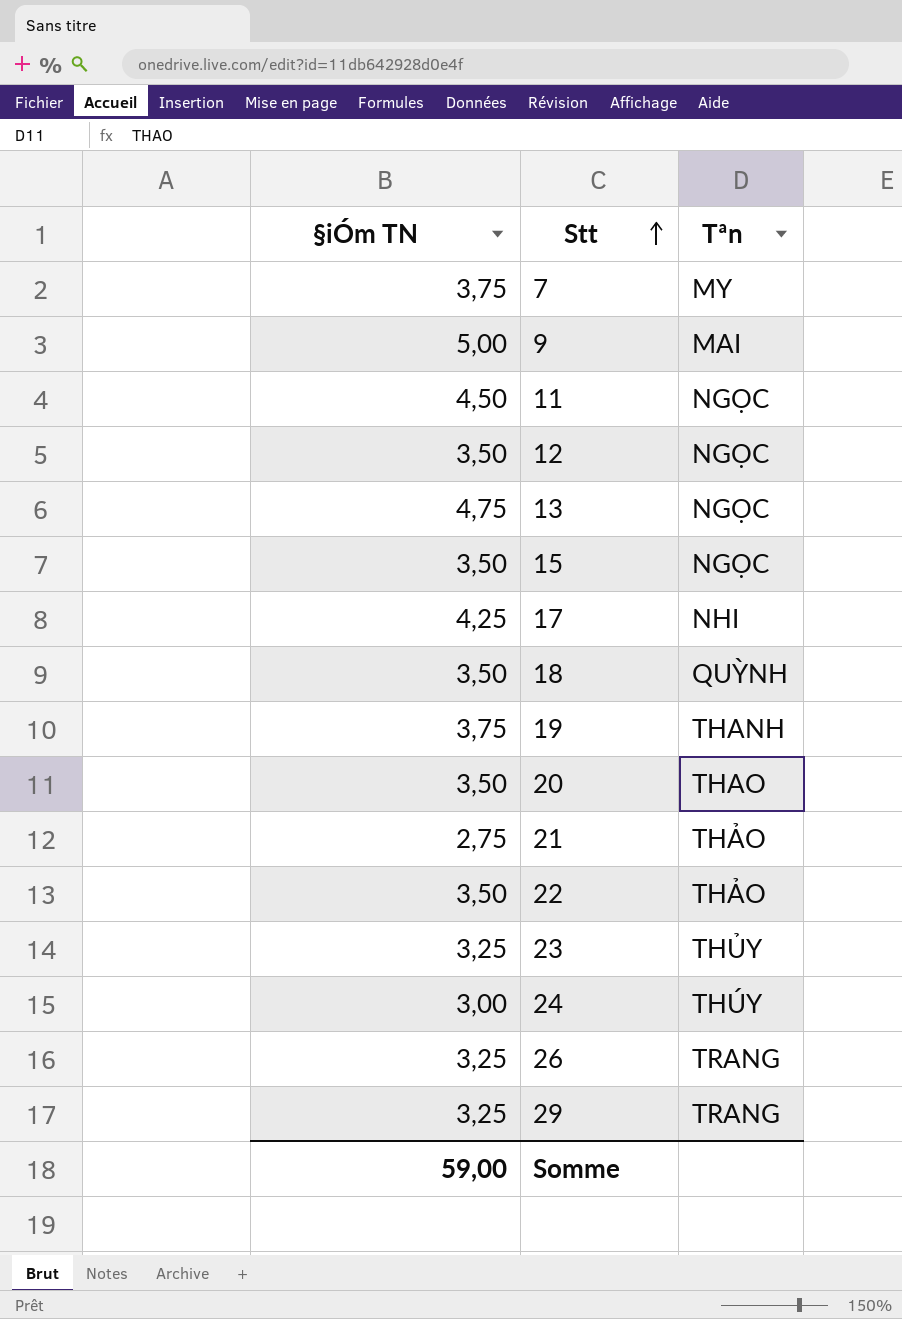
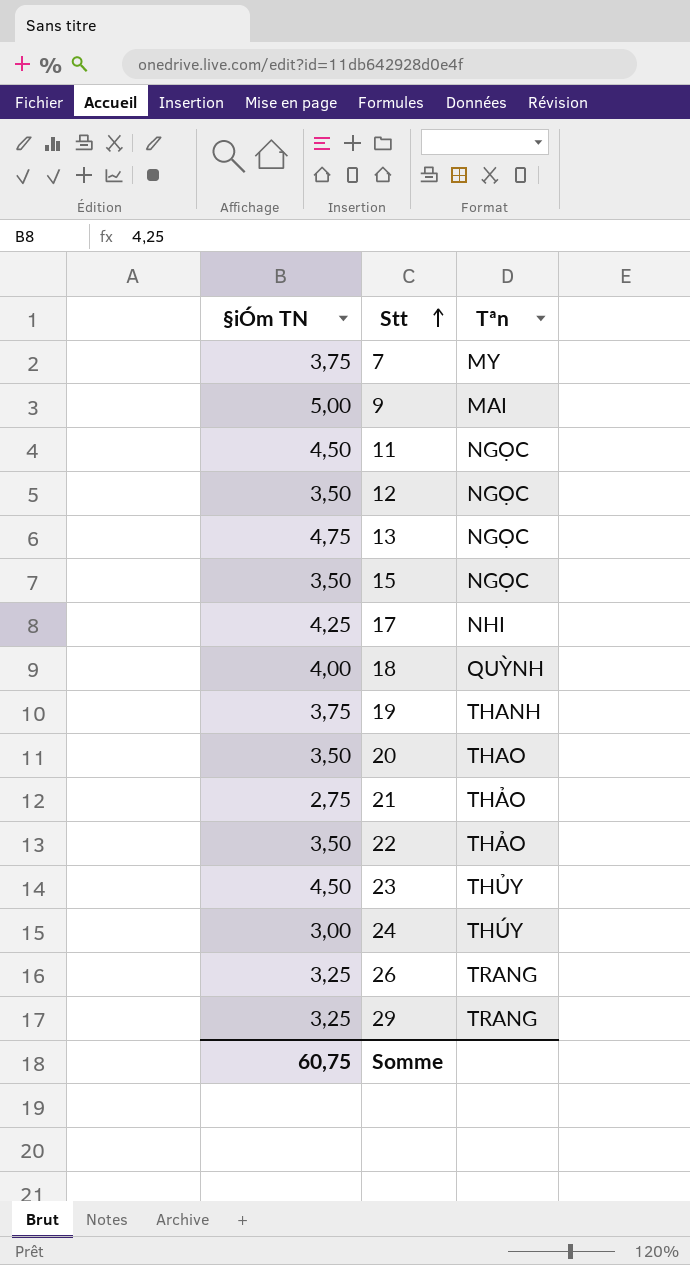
18 | §iÓm TN: 3,50 -> 4,00
23 | §iÓm TN: 3,25 -> 4,50
Somme | §iÓm TN: 59,00 -> 60,75

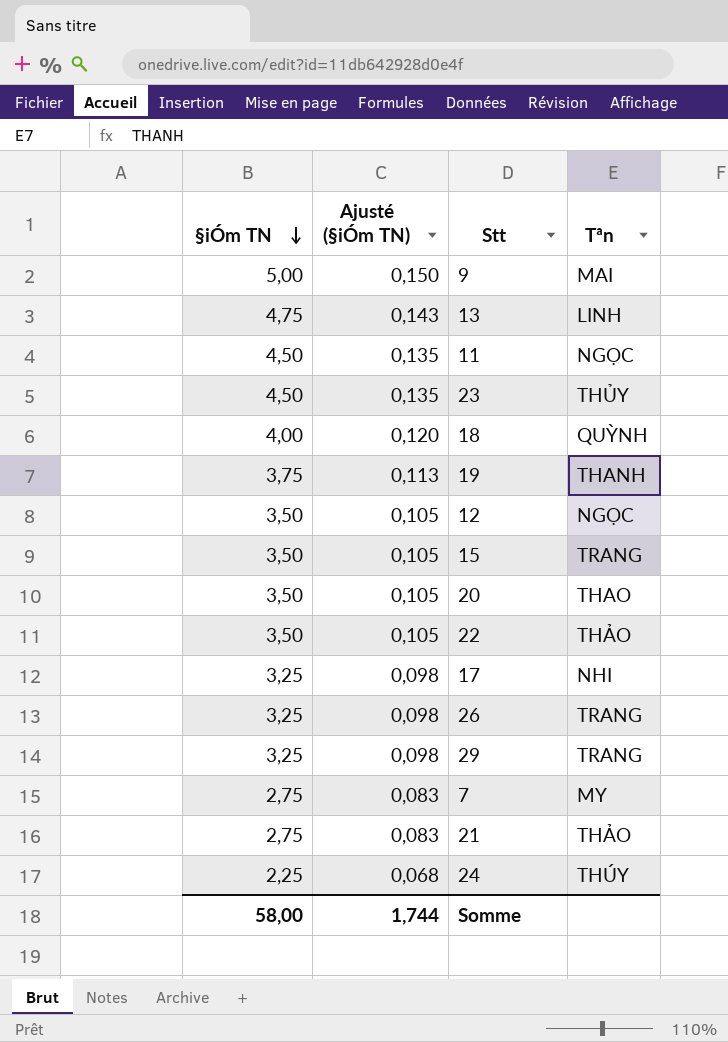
row order: Stt ascending -> §iÓm TN descending
column Ajusté (§iÓm TN) | formula: none -> [§iÓm TN] * 0,03
13 | Tªn: NGỌC -> LINH
15 | Tªn: NGỌC -> TRANG
17 | §iÓm TN: 4,25 -> 3,25
7 | §iÓm TN: 3,75 -> 2,75
24 | §iÓm TN: 3,00 -> 2,25
Somme | §iÓm TN: 60,75 -> 58,00

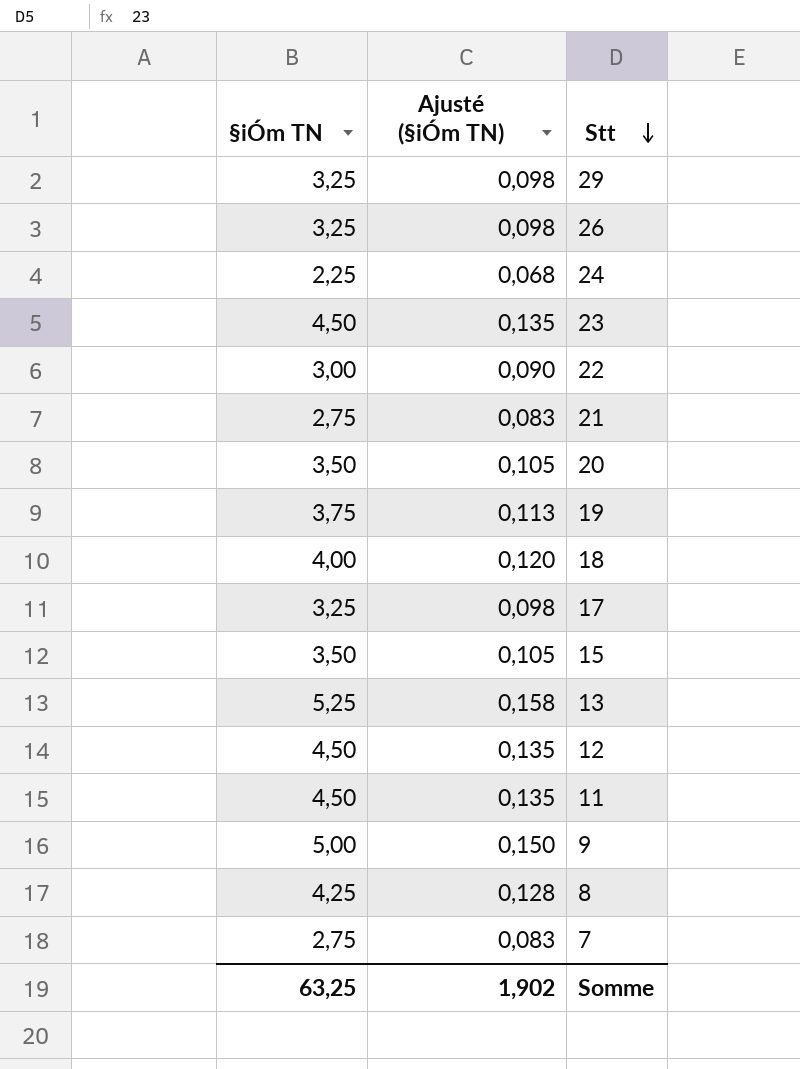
row order: §iÓm TN descending -> Stt descending
column Tªn | position: 4 -> none
22 | §iÓm TN: 3,50 -> 3,00
22 | Ajusté (§iÓm TN): 0,105 -> 0,090
13 | §iÓm TN: 4,75 -> 5,25
13 | Ajusté (§iÓm TN): 0,143 -> 0,158
12 | §iÓm TN: 3,50 -> 4,50
12 | Ajusté (§iÓm TN): 0,105 -> 0,135
row 8: none -> 4,25 | 0,128
Somme | §iÓm TN: 58,00 -> 63,25
Somme | Ajusté (§iÓm TN): 1,744 -> 1,902

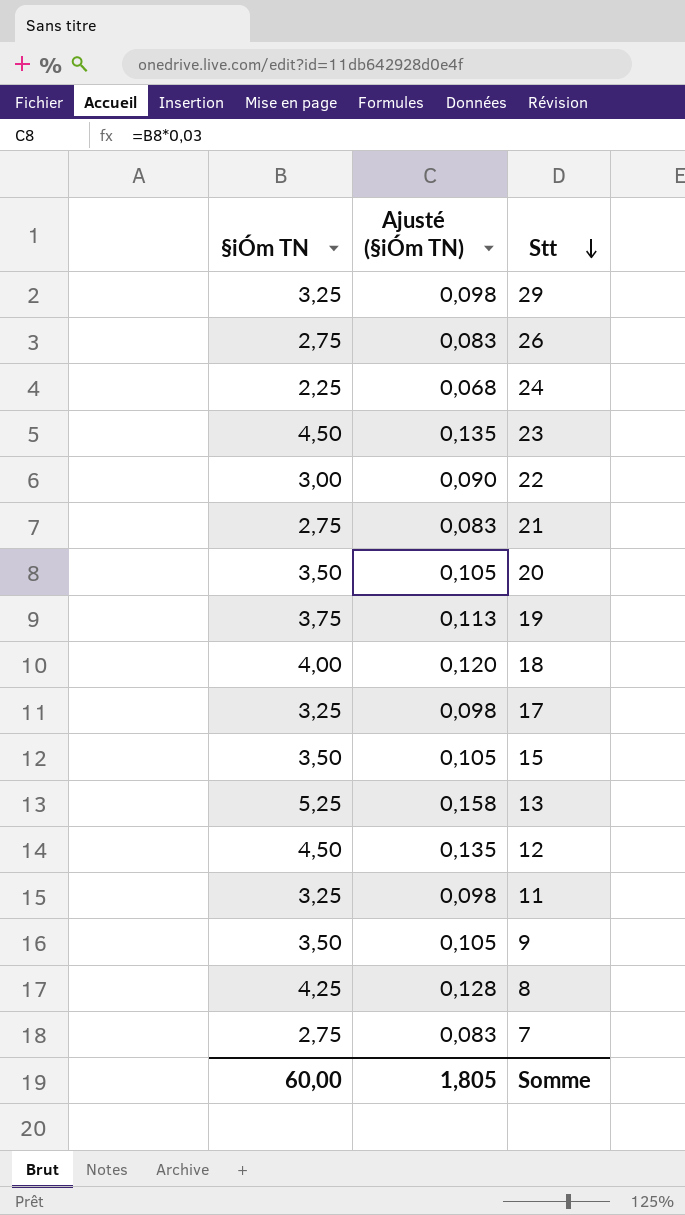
26 | §iÓm TN: 3,25 -> 2,75
26 | Ajusté (§iÓm TN): 0,098 -> 0,083
11 | §iÓm TN: 4,50 -> 3,25
11 | Ajusté (§iÓm TN): 0,135 -> 0,098
9 | §iÓm TN: 5,00 -> 3,50
9 | Ajusté (§iÓm TN): 0,150 -> 0,105
Somme | §iÓm TN: 63,25 -> 60,00
Somme | Ajusté (§iÓm TN): 1,902 -> 1,805

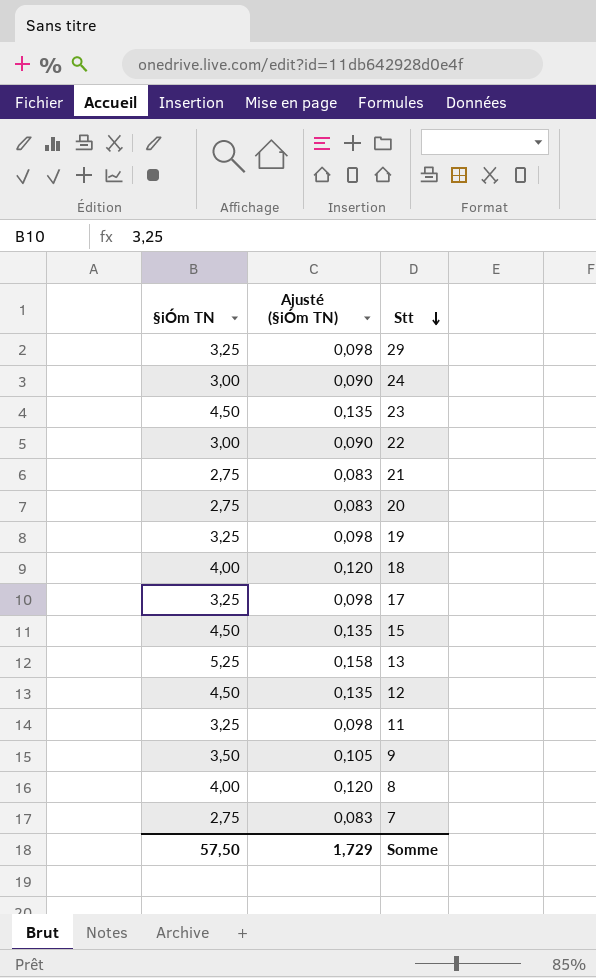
row 26: 2,75 | 0,083 -> none
24 | §iÓm TN: 2,25 -> 3,00
24 | Ajusté (§iÓm TN): 0,068 -> 0,090
20 | §iÓm TN: 3,50 -> 2,75
20 | Ajusté (§iÓm TN): 0,105 -> 0,083
19 | §iÓm TN: 3,75 -> 3,25
19 | Ajusté (§iÓm TN): 0,113 -> 0,098
15 | §iÓm TN: 3,50 -> 4,50
15 | Ajusté (§iÓm TN): 0,105 -> 0,135
8 | §iÓm TN: 4,25 -> 4,00
8 | Ajusté (§iÓm TN): 0,128 -> 0,120
Somme | §iÓm TN: 60,00 -> 57,50
Somme | Ajusté (§iÓm TN): 1,805 -> 1,729

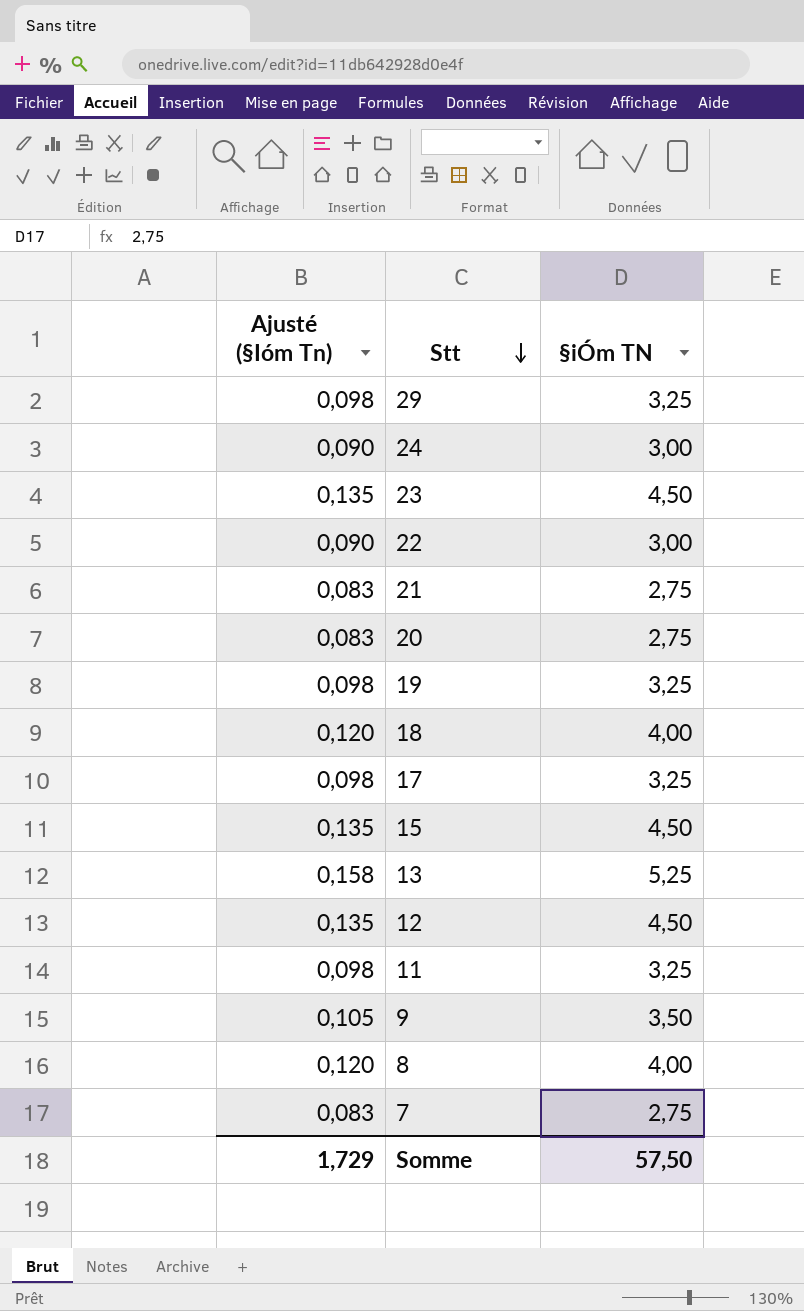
column name: Ajusté (§iÓm TN) -> Ajusté (§Ióm Tn)
column §iÓm TN | position: 1 -> 3

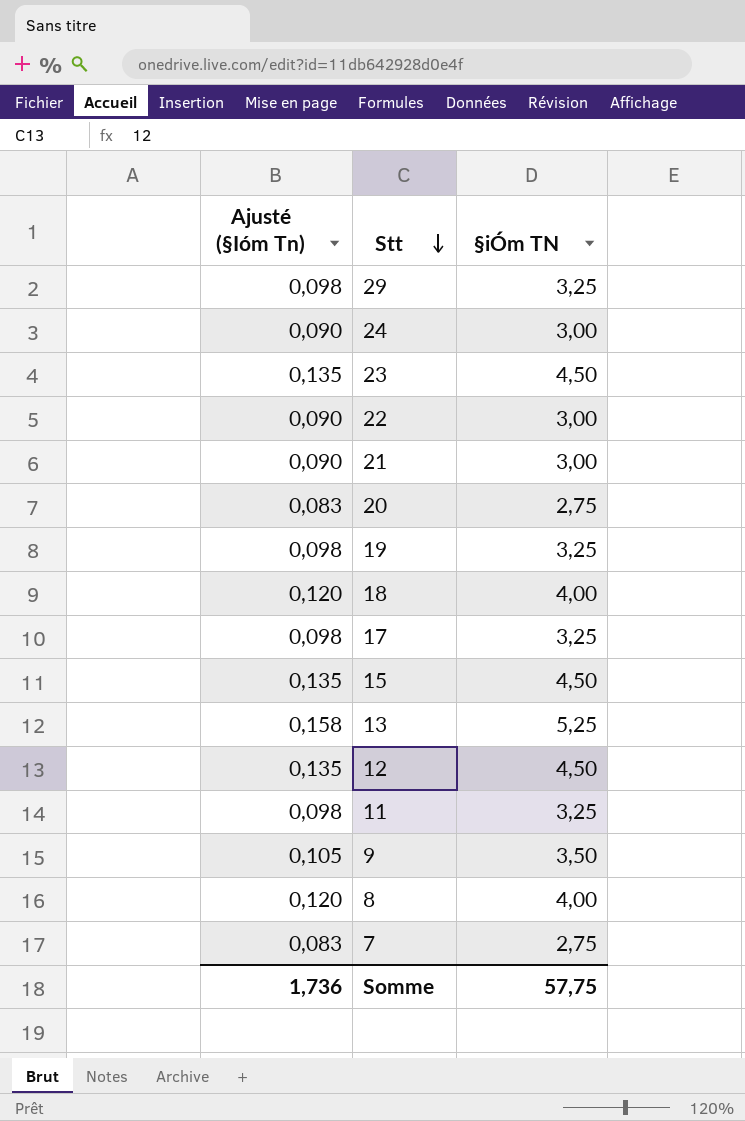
21 | Ajusté (§Ióm Tn): 0,083 -> 0,090
21 | §iÓm TN: 2,75 -> 3,00
Somme | Ajusté (§Ióm Tn): 1,729 -> 1,736
Somme | §iÓm TN: 57,50 -> 57,75

